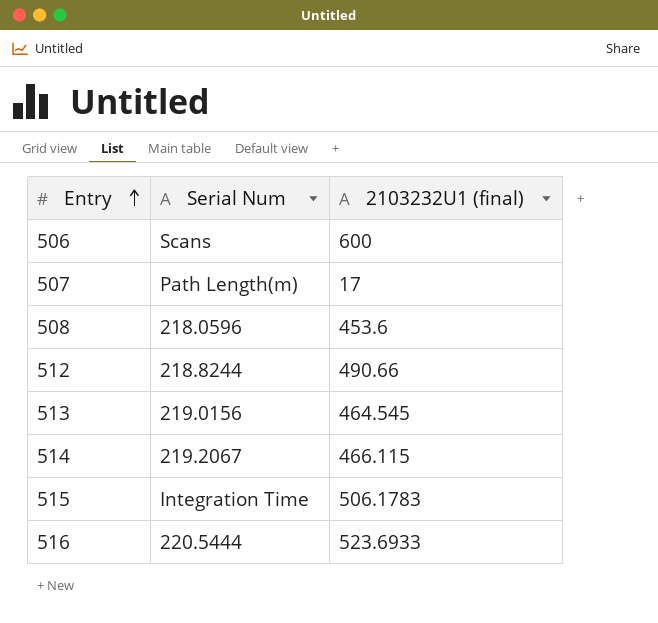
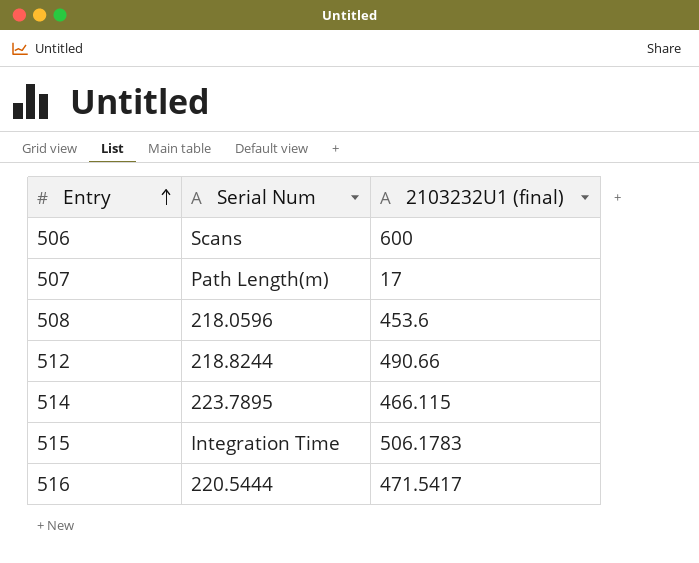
row 513: 219.0156 | 464.545 -> none
514 | Serial Num: 219.2067 -> 223.7895
516 | 2103232U1 (final): 523.6933 -> 471.5417

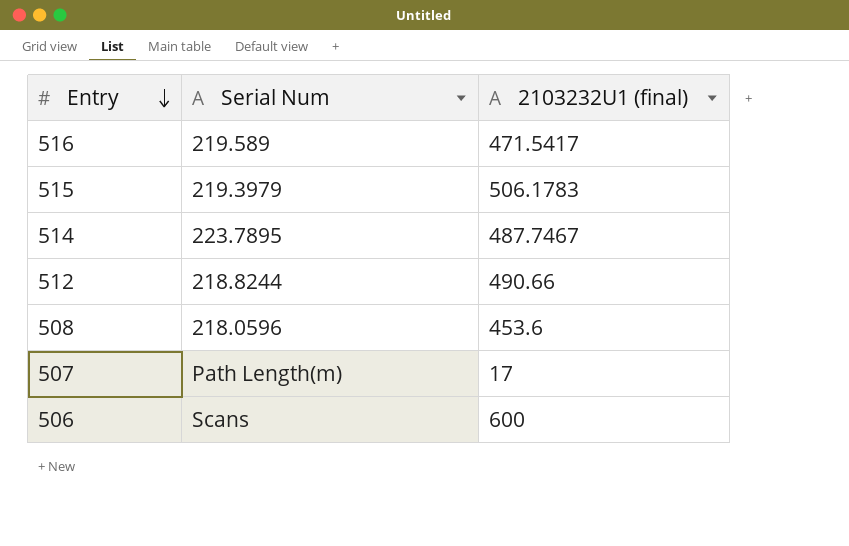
row order: Entry ascending -> Entry descending
516 | Serial Num: 220.5444 -> 219.589
515 | Serial Num: Integration Time -> 219.3979
514 | 2103232U1 (final): 466.115 -> 487.7467

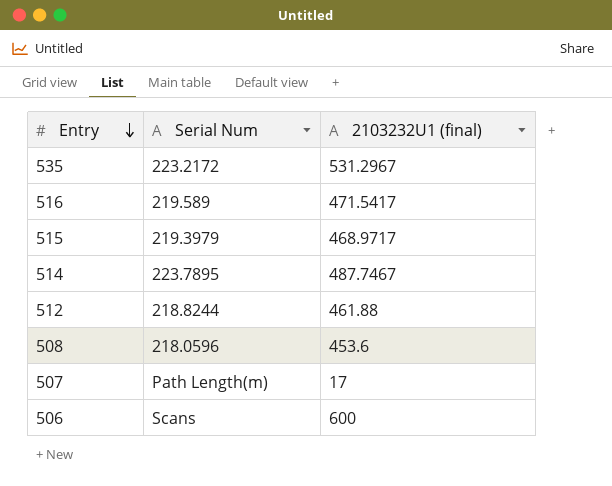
row 535: none -> 223.2172 | 531.2967
515 | 2103232U1 (final): 506.1783 -> 468.9717
512 | 2103232U1 (final): 490.66 -> 461.88

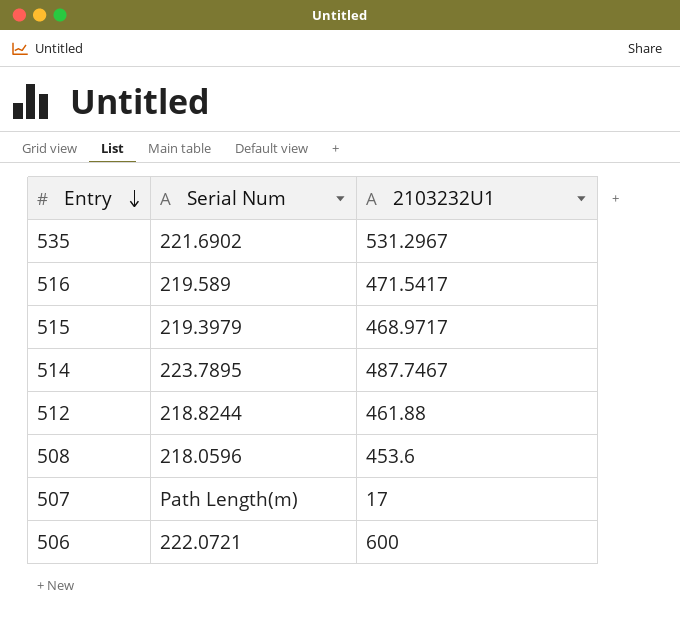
column name: 2103232U1 (final) -> 2103232U1
535 | Serial Num: 223.2172 -> 221.6902
506 | Serial Num: Scans -> 222.0721

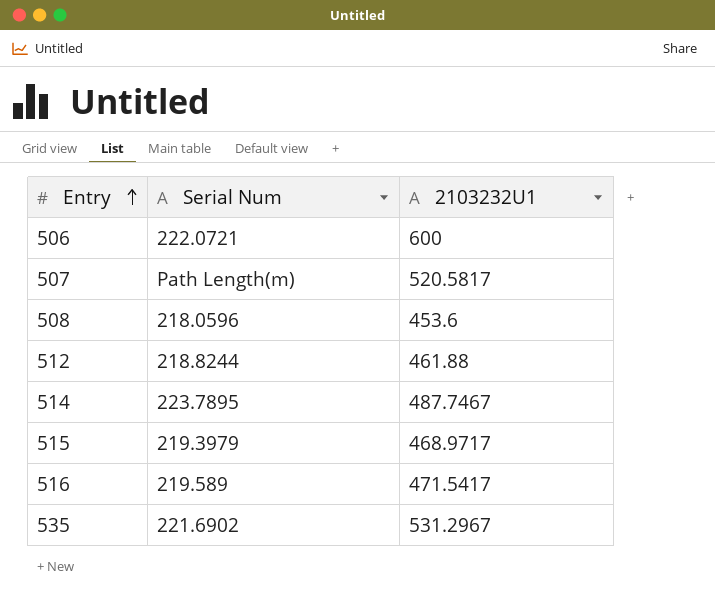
row order: Entry descending -> Entry ascending
507 | 2103232U1: 17 -> 520.5817

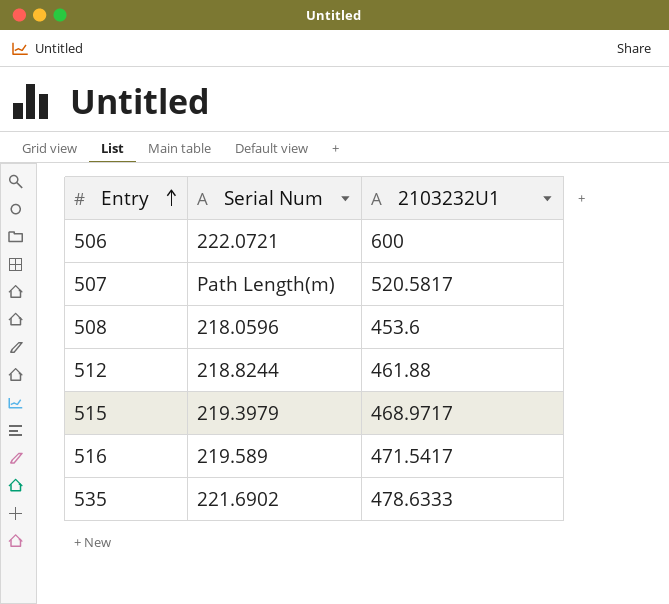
row 514: 223.7895 | 487.7467 -> none
535 | 2103232U1: 531.2967 -> 478.6333

